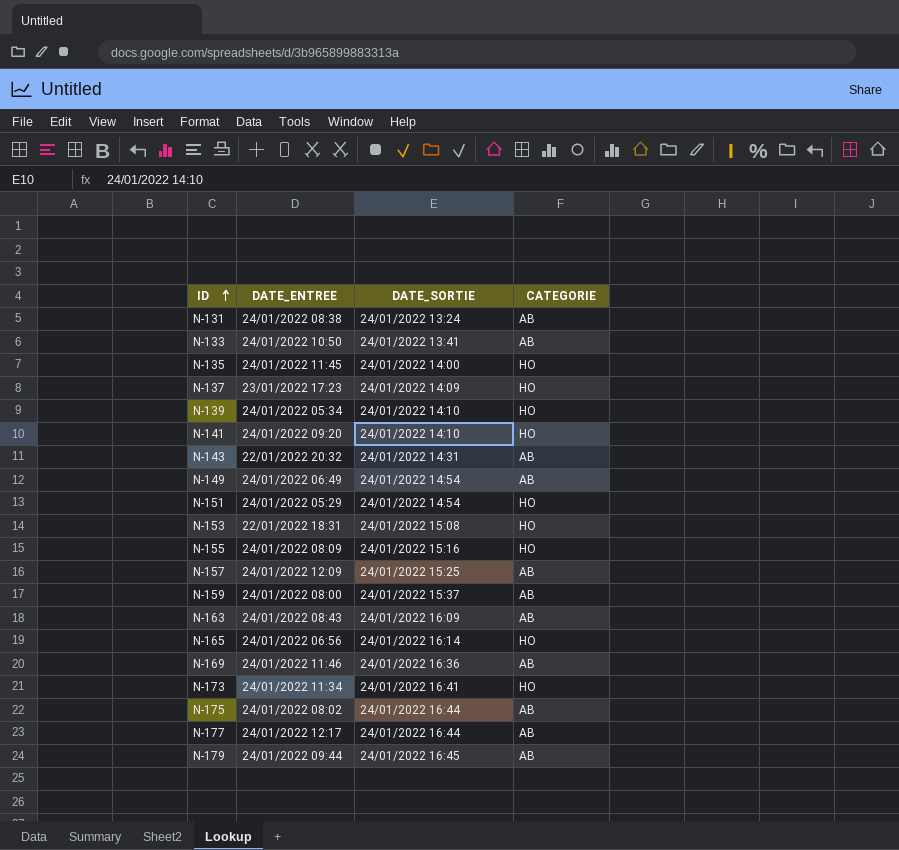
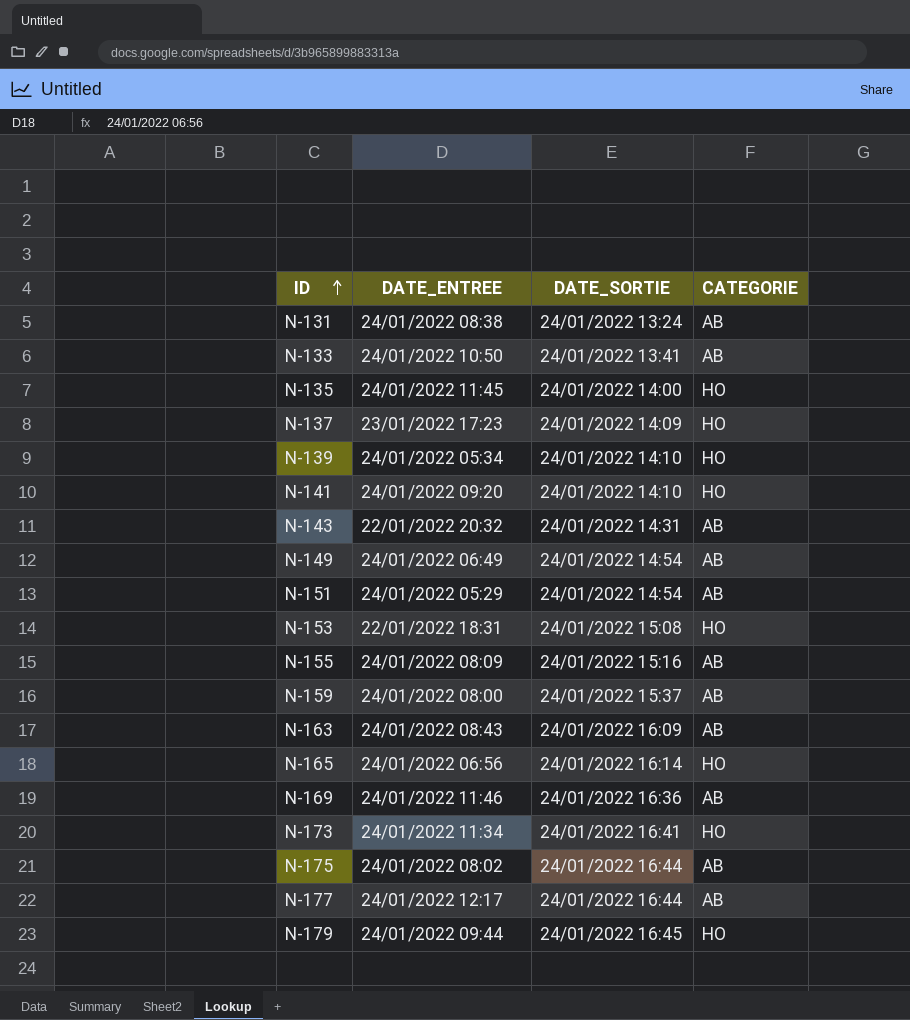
row N-157: 24/01/2022 12:09 | 24/01/2022 15:25 | AB -> none
N-151 | CATEGORIE: HO -> AB
N-155 | CATEGORIE: HO -> AB
N-179 | CATEGORIE: AB -> HO

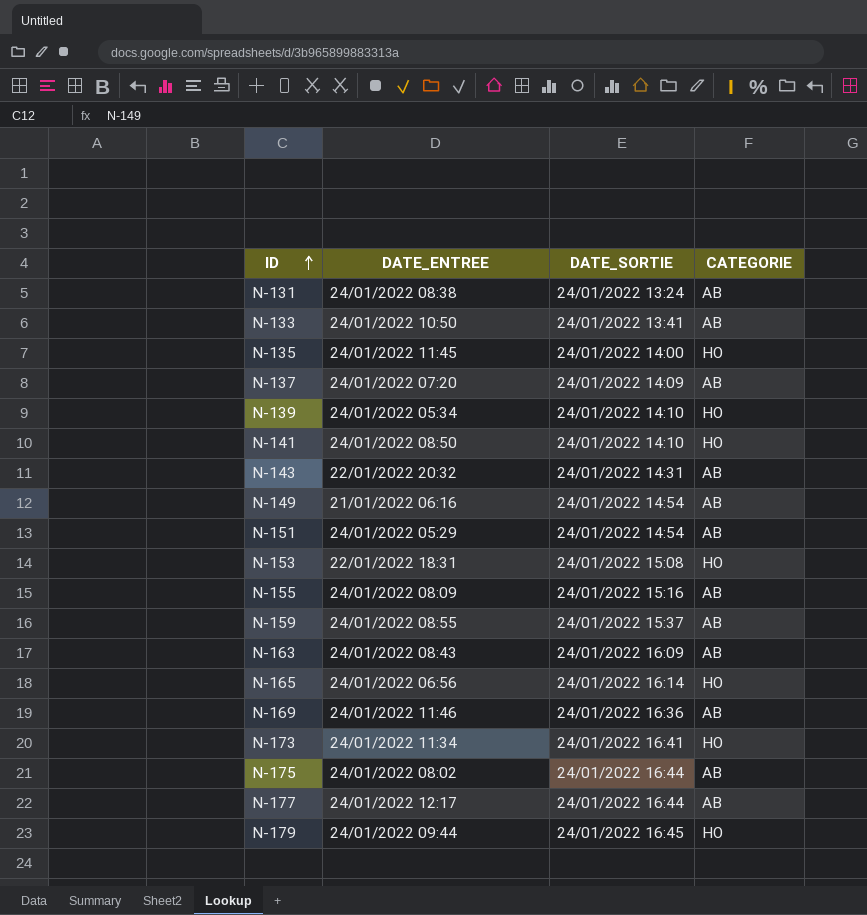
N-137 | DATE_ENTREE: 23/01/2022 17:23 -> 24/01/2022 07:20
N-137 | CATEGORIE: HO -> AB
N-141 | DATE_ENTREE: 24/01/2022 09:20 -> 24/01/2022 08:50
N-149 | DATE_ENTREE: 24/01/2022 06:49 -> 21/01/2022 06:16
N-159 | DATE_ENTREE: 24/01/2022 08:00 -> 24/01/2022 08:55

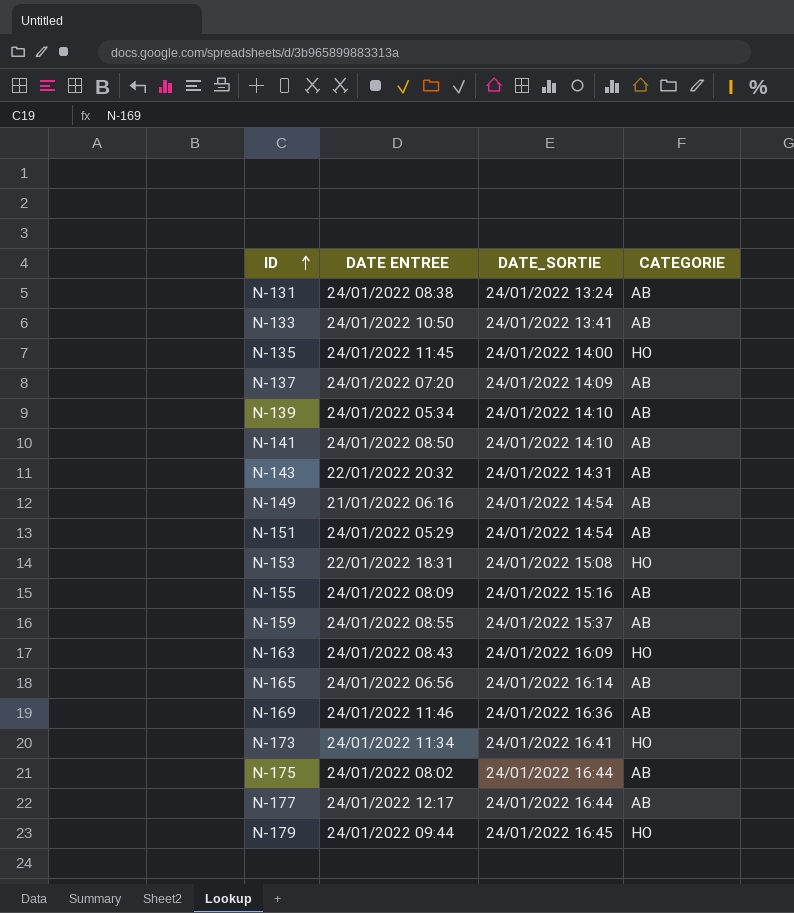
column name: DATE_ENTREE -> DATE ENTREE
N-139 | CATEGORIE: HO -> AB
N-141 | CATEGORIE: HO -> AB
N-163 | CATEGORIE: AB -> HO
N-165 | CATEGORIE: HO -> AB

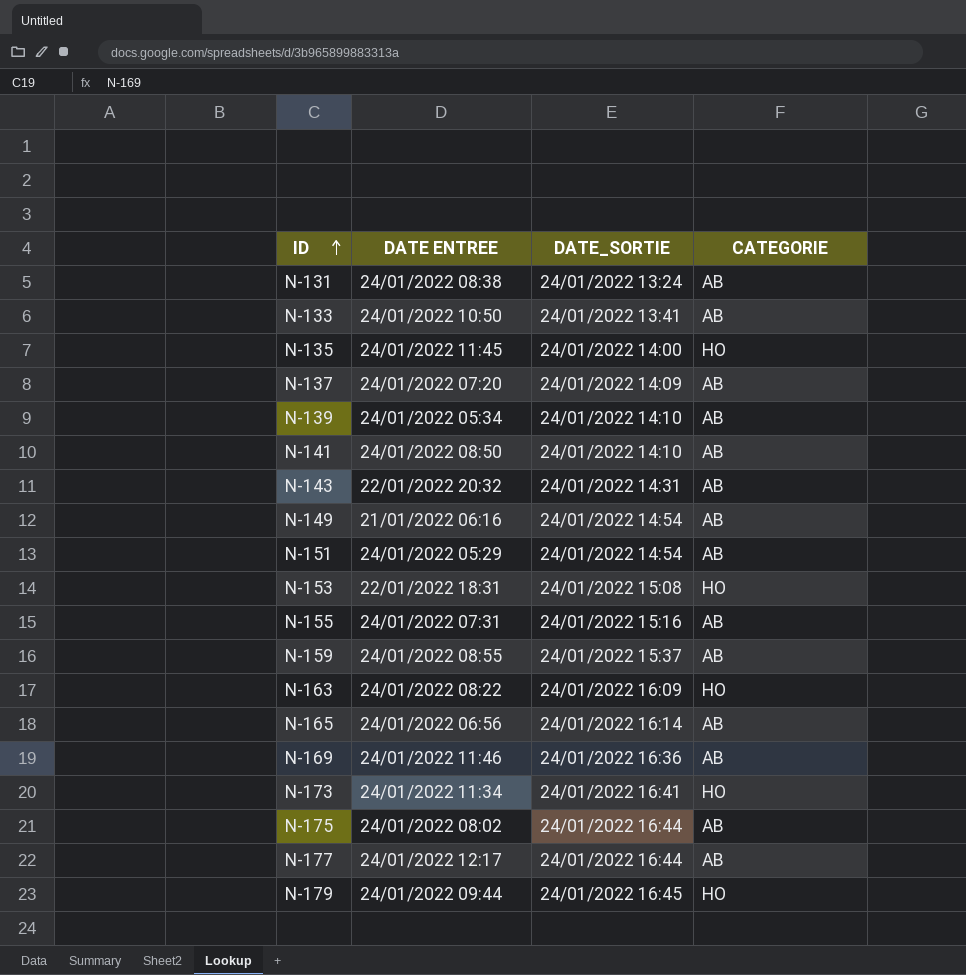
N-155 | DATE ENTREE: 24/01/2022 08:09 -> 24/01/2022 07:31
N-163 | DATE ENTREE: 24/01/2022 08:43 -> 24/01/2022 08:22

